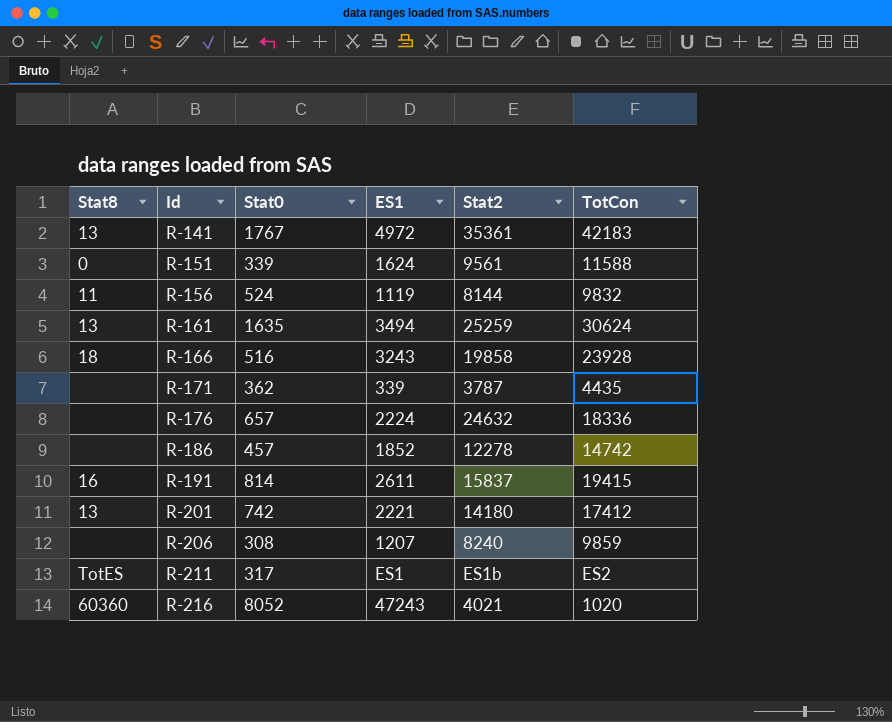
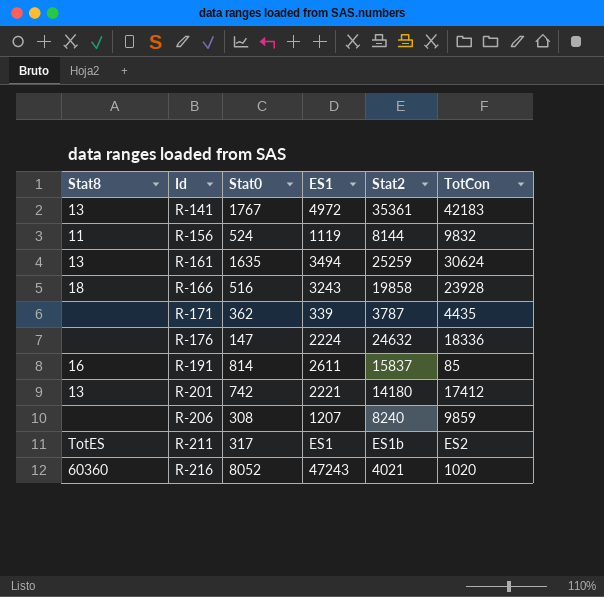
row R-151: 0 | 339 | 1624 | 9561 | 11588 -> none
row R-186: none | 457 | 1852 | 12278 | 14742 -> none
R-176 | Stat0: 657 -> 147
R-191 | TotCon: 19415 -> 85

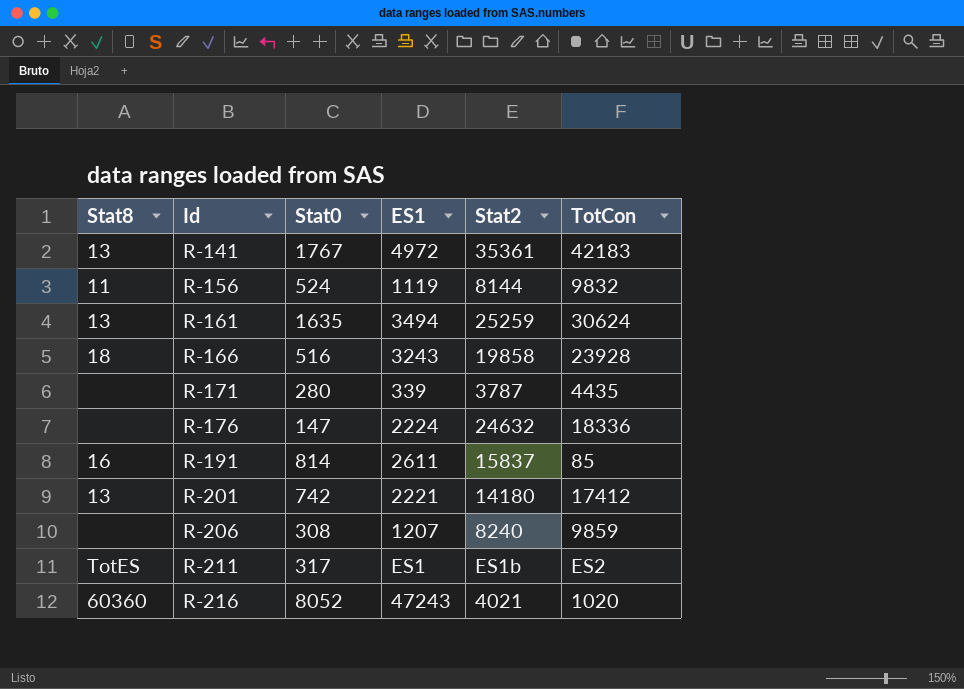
R-171 | Stat0: 362 -> 280

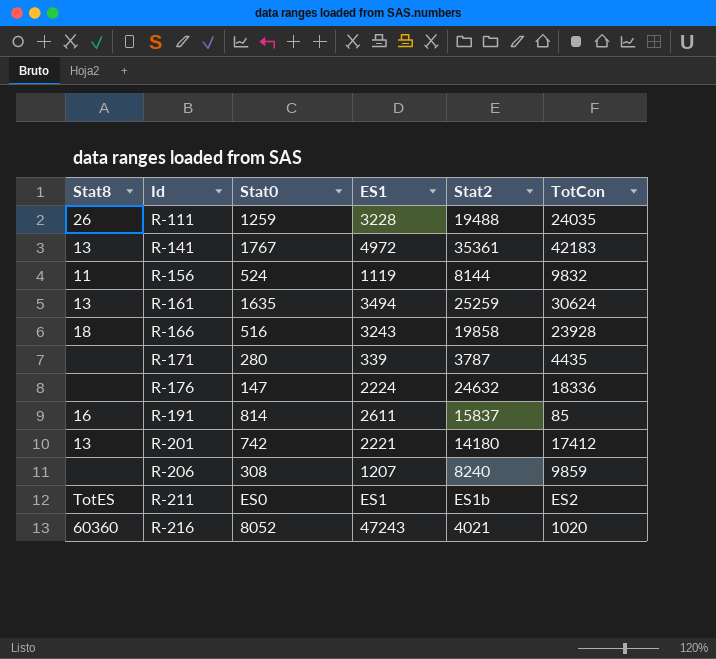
row R-111: none -> 26 | 1259 | 3228 | 19488 | 24035
R-211 | Stat0: 317 -> ES0

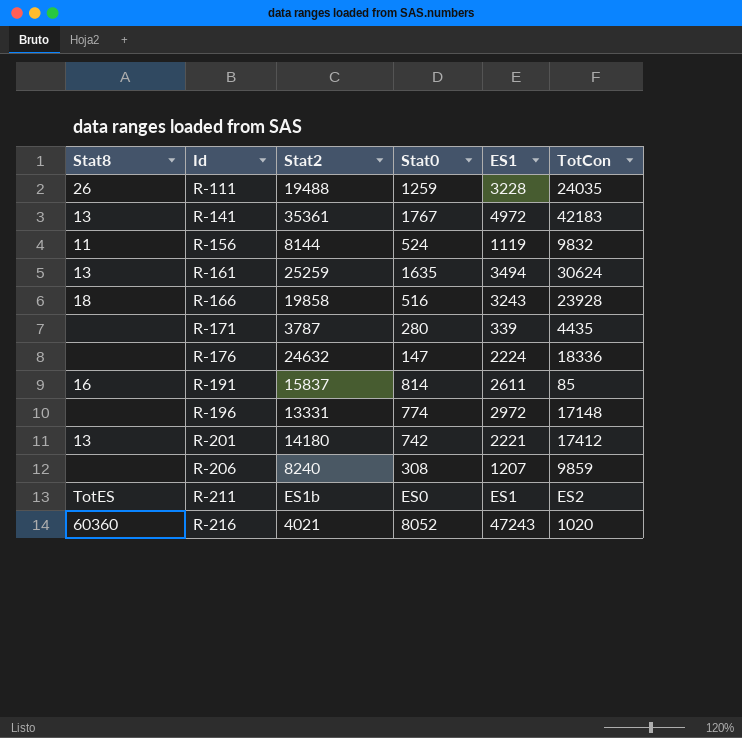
column Stat2 | position: 5 -> 3
row R-196: none -> none | 13331 | 774 | 2972 | 17148

